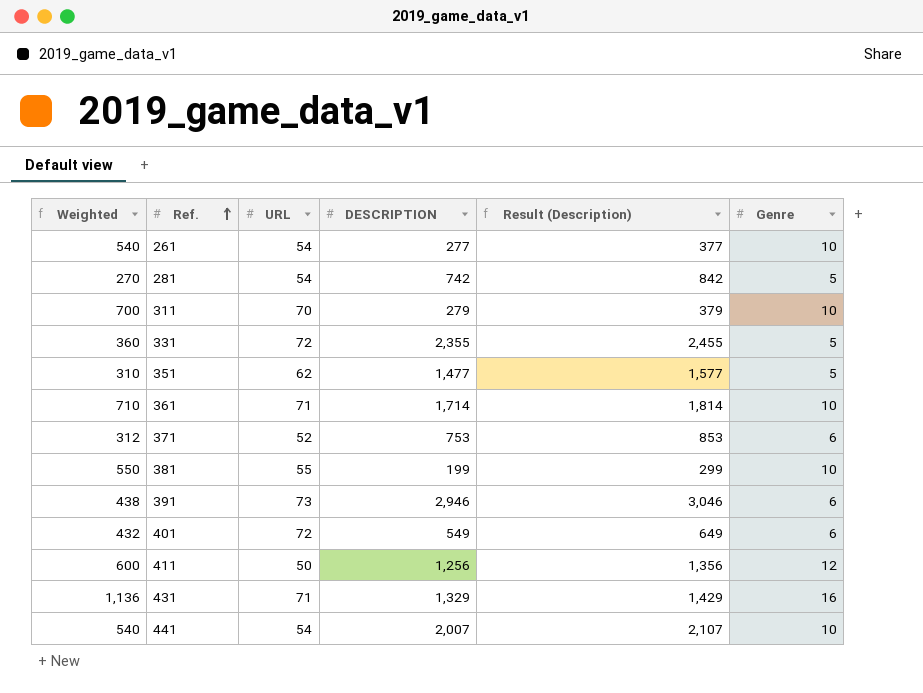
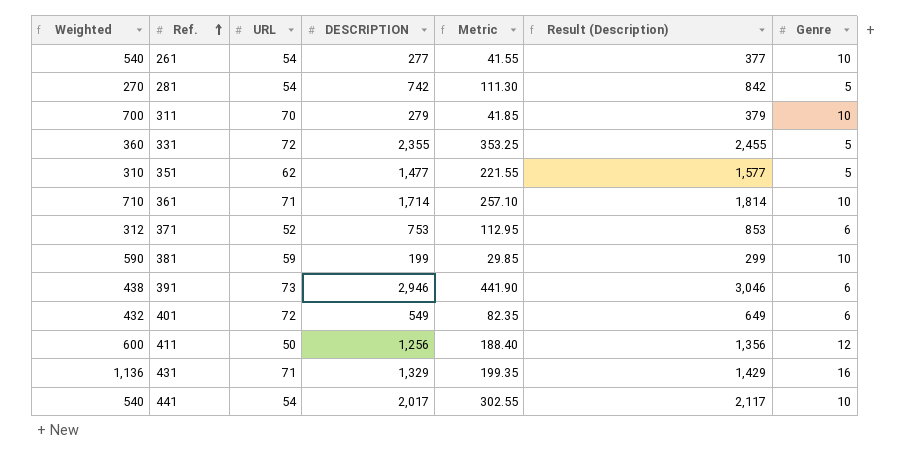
column Metric | formula: none -> [DESCRIPTION] * 0.15
381 | Weighted: 550 -> 590
381 | URL: 55 -> 59
441 | DESCRIPTION: 2,007 -> 2,017
441 | Result (Description): 2,107 -> 2,117

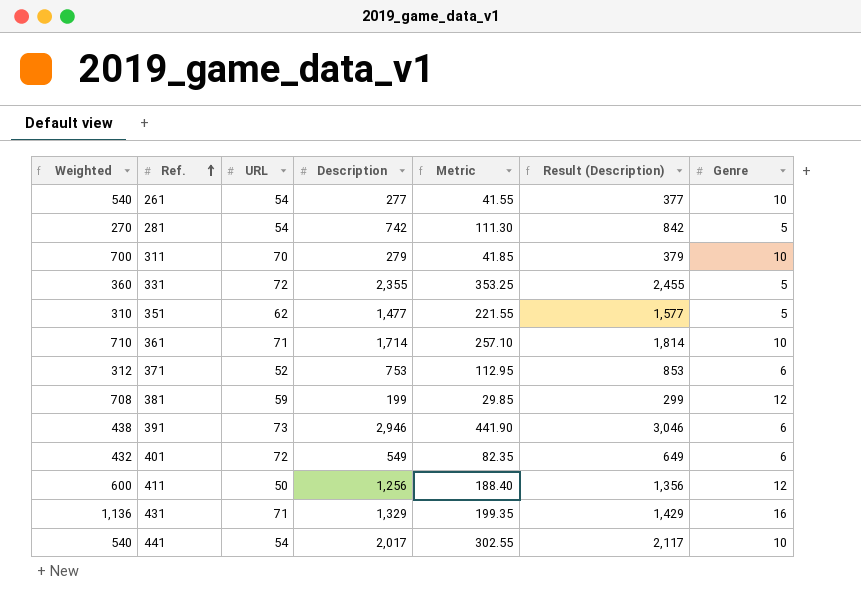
column name: DESCRIPTION -> Description
381 | Weighted: 590 -> 708
381 | Genre: 10 -> 12

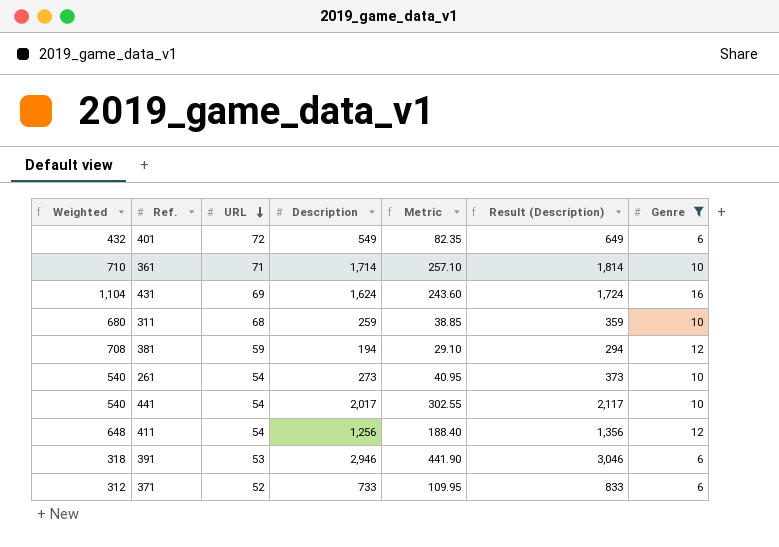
filter: none -> Genre != 5
row order: Ref. ascending -> URL descending
431 | Weighted: 1,136 -> 1,104
431 | URL: 71 -> 69
431 | Description: 1,329 -> 1,624
431 | Metric: 199.35 -> 243.60
431 | Result (Description): 1,429 -> 1,724
311 | Weighted: 700 -> 680
311 | URL: 70 -> 68
311 | Description: 279 -> 259
311 | Metric: 41.85 -> 38.85
311 | Result (Description): 379 -> 359
381 | Description: 199 -> 194
381 | Metric: 29.85 -> 29.10
381 | Result (Description): 299 -> 294
261 | Description: 277 -> 273
261 | Metric: 41.55 -> 40.95
261 | Result (Description): 377 -> 373
411 | Weighted: 600 -> 648
411 | URL: 50 -> 54
391 | Weighted: 438 -> 318
391 | URL: 73 -> 53
371 | Description: 753 -> 733
371 | Metric: 112.95 -> 109.95
371 | Result (Description): 853 -> 833

